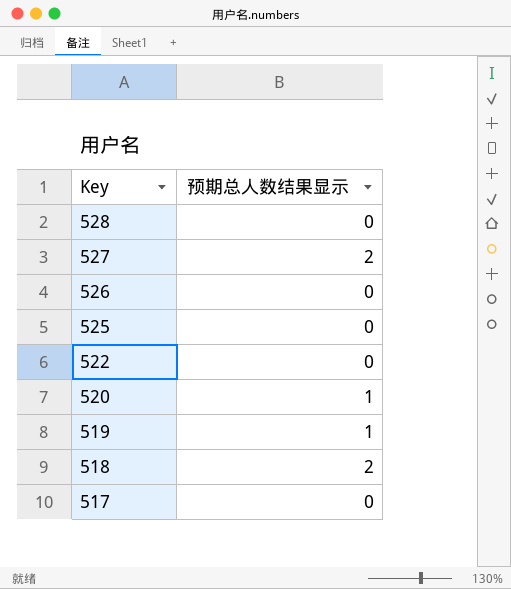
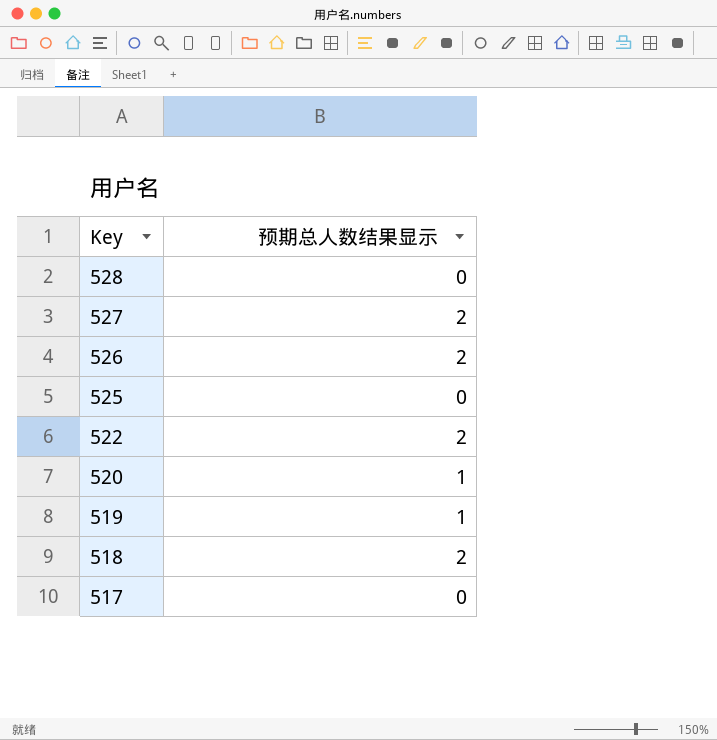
526 | 预期总人数结果显示: 0 -> 2
522 | 预期总人数结果显示: 0 -> 2

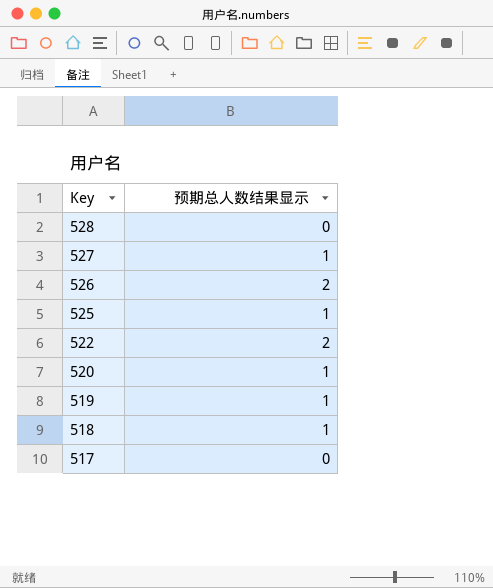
527 | 预期总人数结果显示: 2 -> 1
525 | 预期总人数结果显示: 0 -> 1
518 | 预期总人数结果显示: 2 -> 1

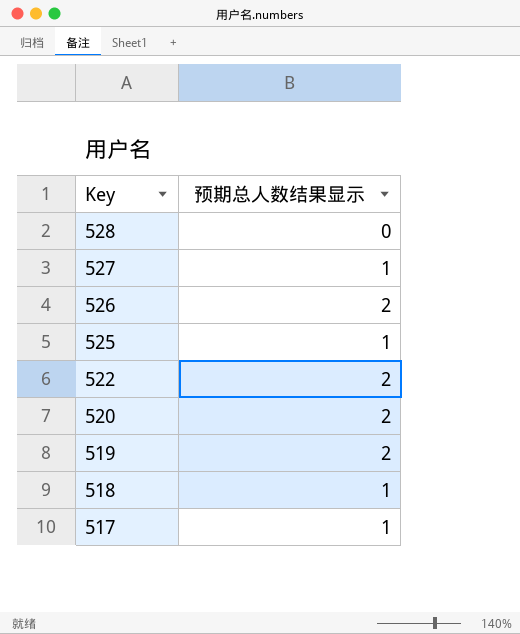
520 | 预期总人数结果显示: 1 -> 2
519 | 预期总人数结果显示: 1 -> 2
517 | 预期总人数结果显示: 0 -> 1

